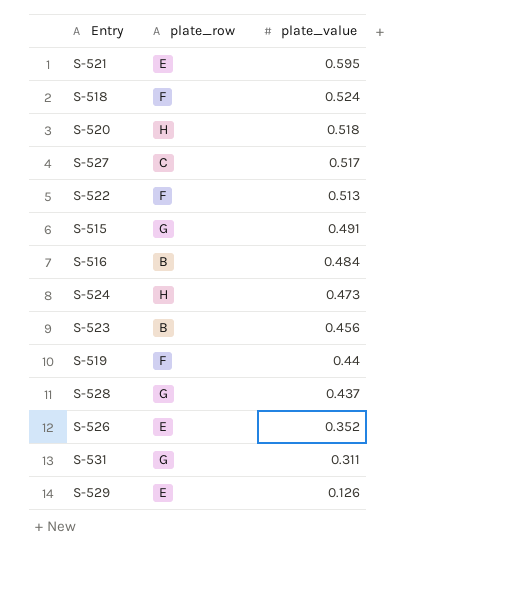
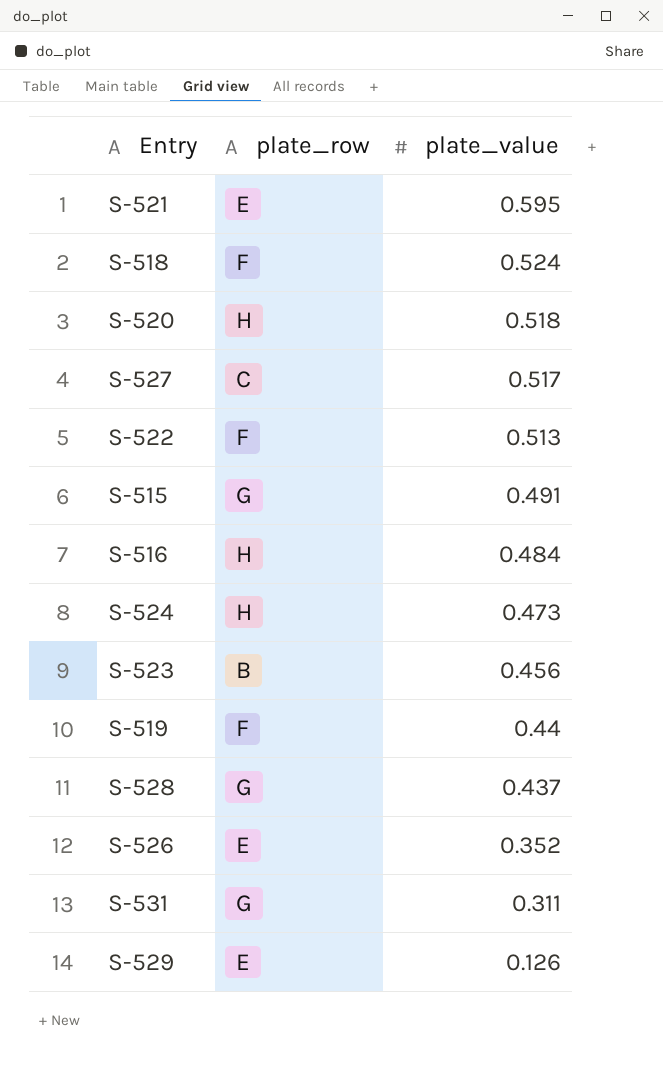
S-516 | plate_row: B -> H

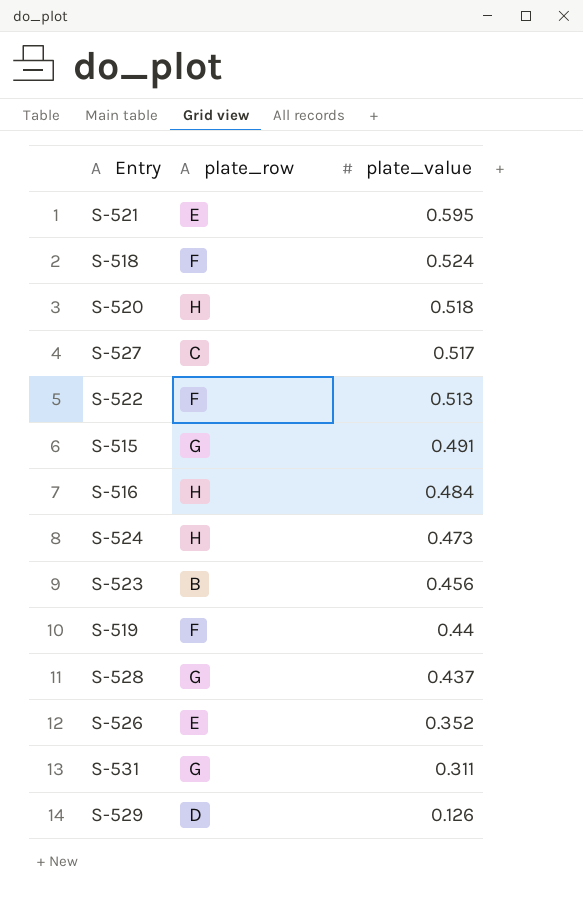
S-529 | plate_row: E -> D

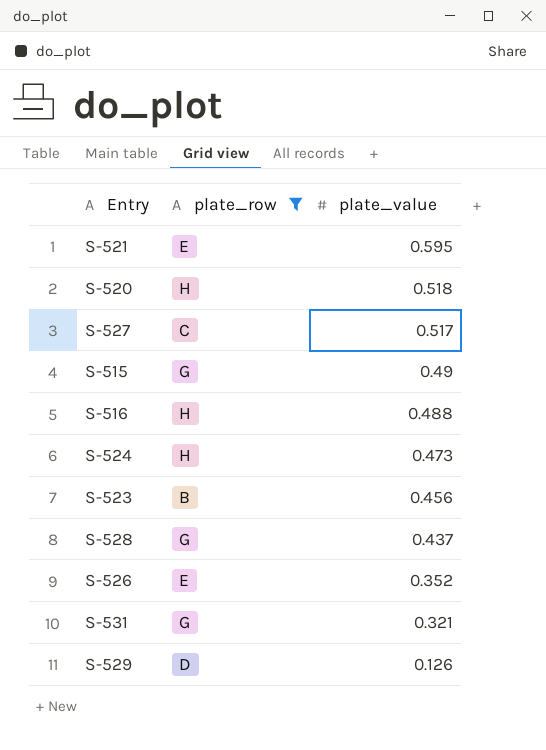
filter: none -> plate_row != F
S-515 | plate_value: 0.491 -> 0.49
S-516 | plate_value: 0.484 -> 0.488
S-531 | plate_value: 0.311 -> 0.321

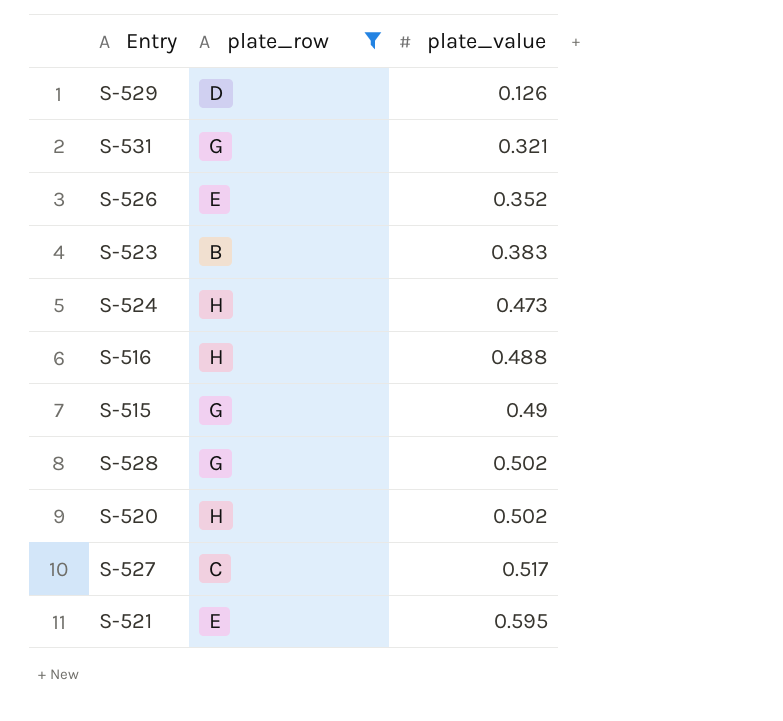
row order: plate_value descending -> plate_value ascending
S-523 | plate_value: 0.456 -> 0.383
S-528 | plate_value: 0.437 -> 0.502
S-520 | plate_value: 0.518 -> 0.502

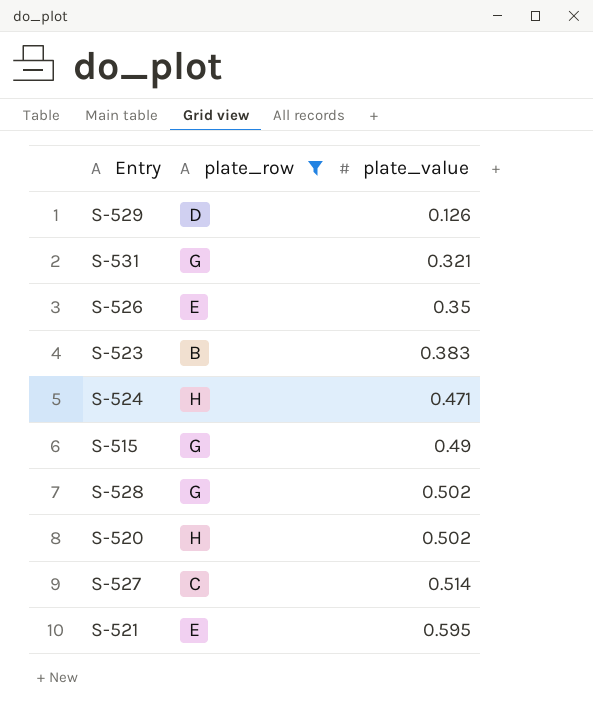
row S-516: H | 0.488 -> none
S-526 | plate_value: 0.352 -> 0.35
S-524 | plate_value: 0.473 -> 0.471
S-527 | plate_value: 0.517 -> 0.514

